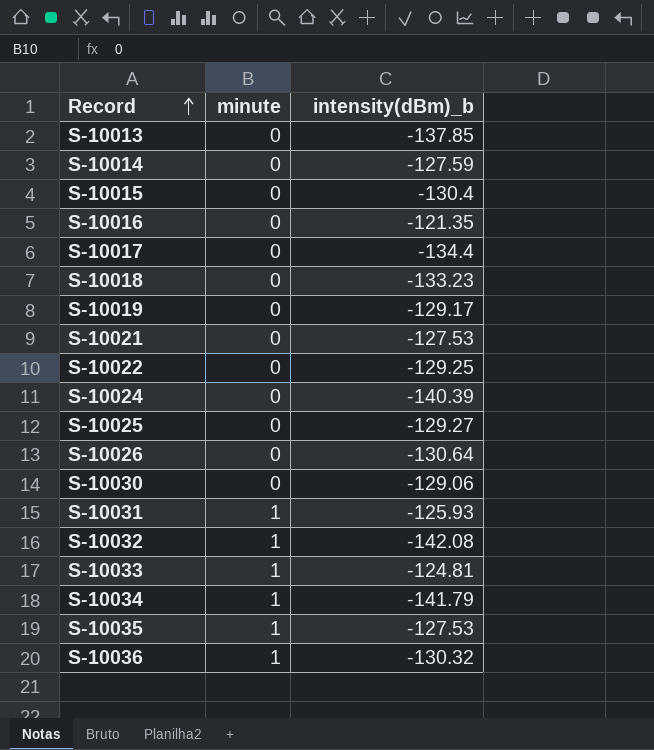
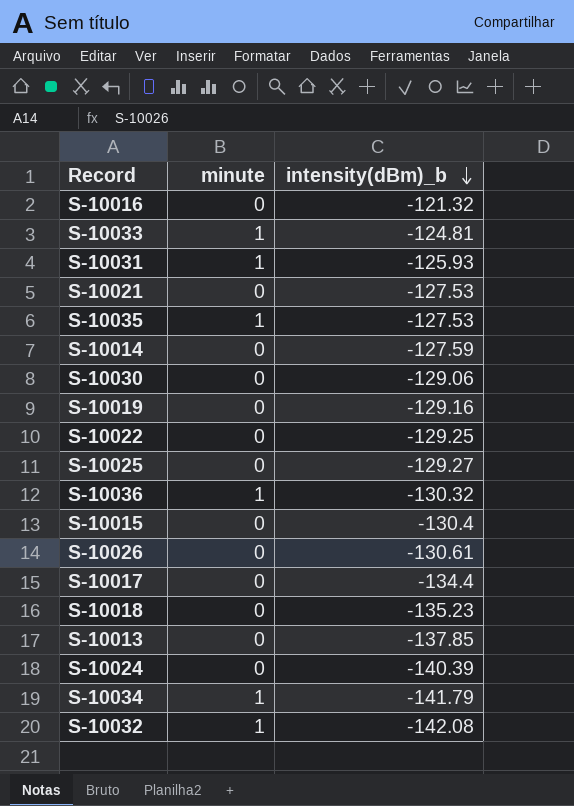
row order: Record ascending -> intensity(dBm)_b descending
S-10016 | intensity(dBm)_b: -121.35 -> -121.32
S-10019 | intensity(dBm)_b: -129.17 -> -129.16
S-10026 | intensity(dBm)_b: -130.64 -> -130.61
S-10018 | intensity(dBm)_b: -133.23 -> -135.23

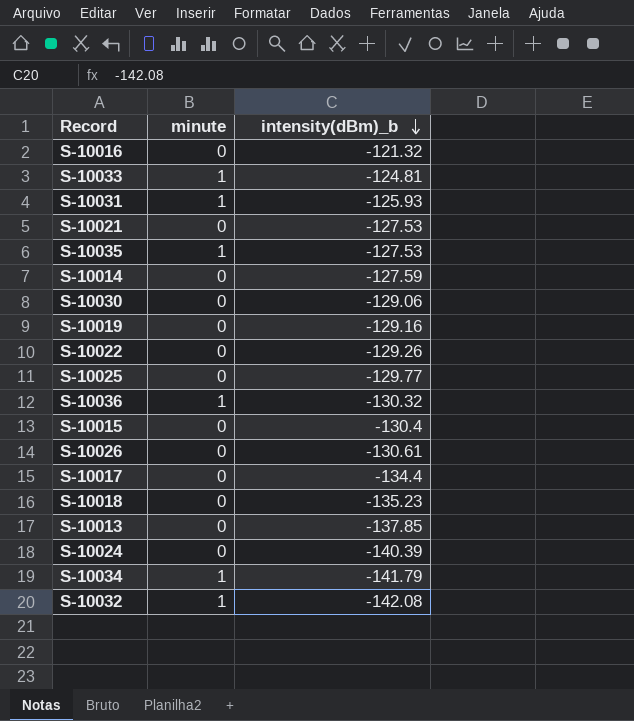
S-10022 | intensity(dBm)_b: -129.25 -> -129.26
S-10025 | intensity(dBm)_b: -129.27 -> -129.77

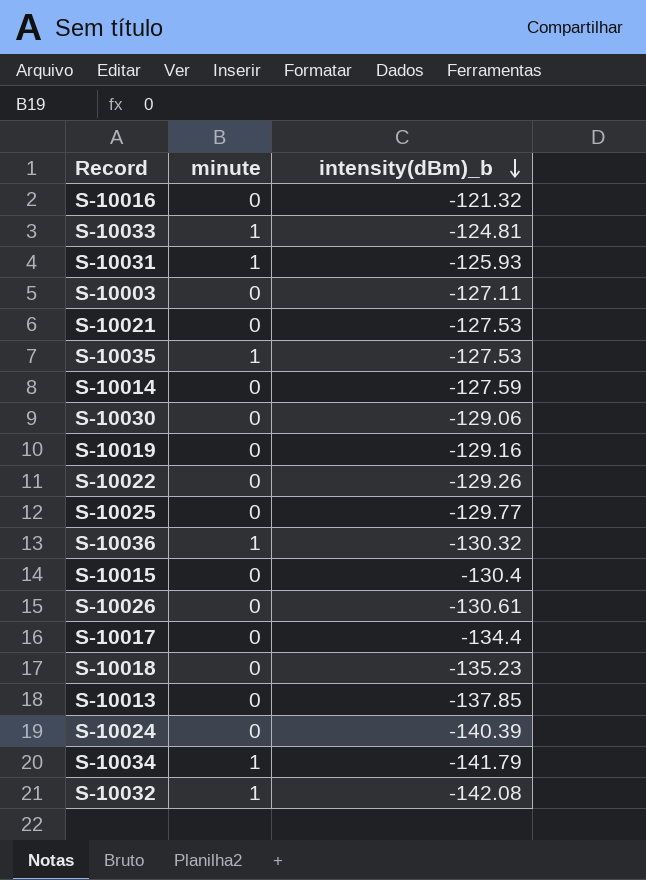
row S-10003: none -> 0 | -127.11

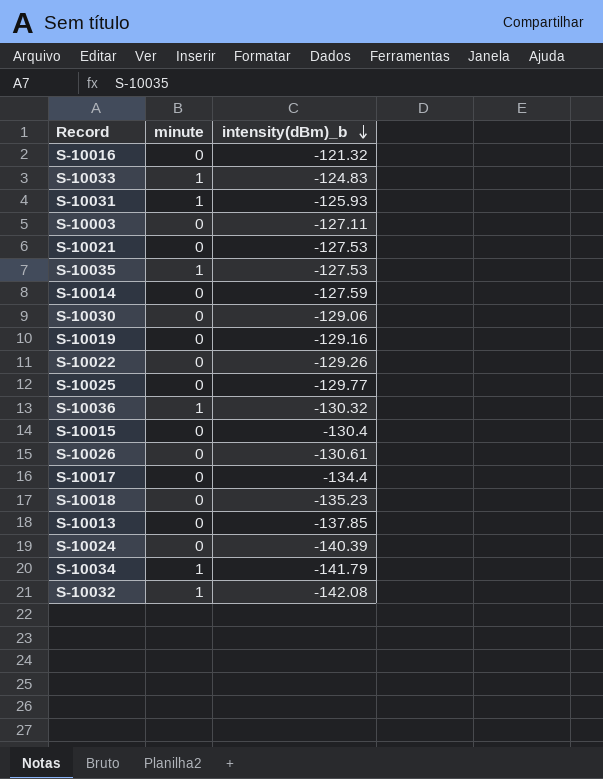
S-10033 | intensity(dBm)_b: -124.81 -> -124.83

